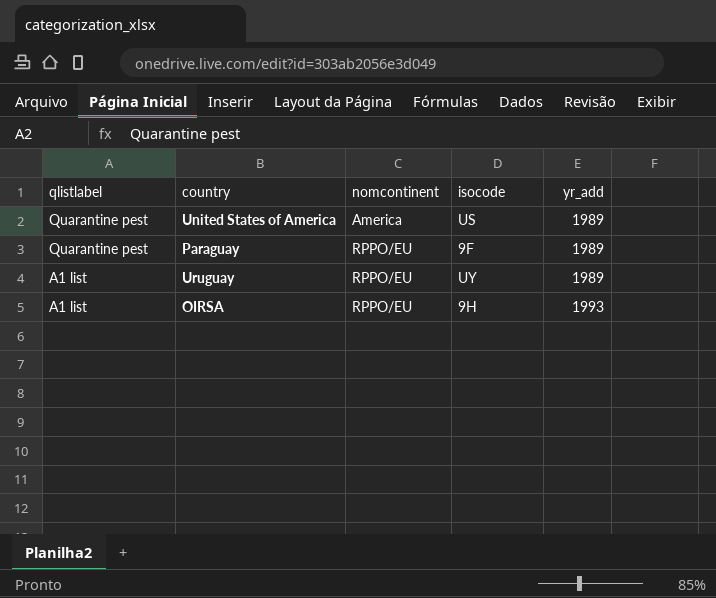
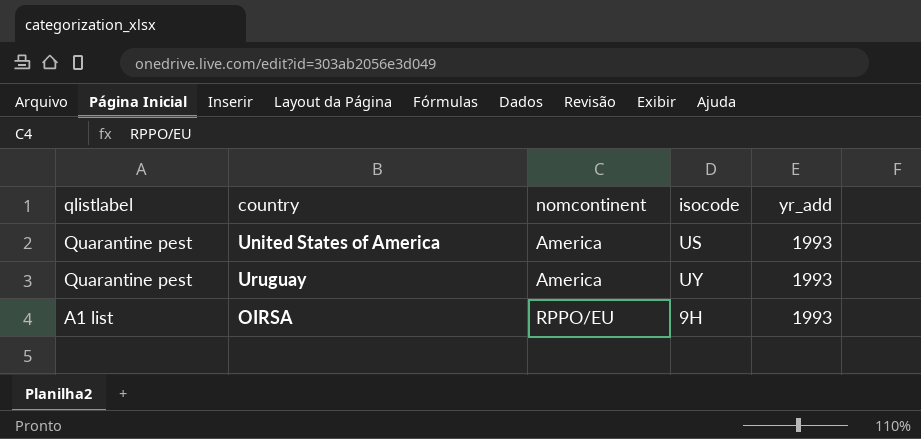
row Paraguay: Quarantine pest | RPPO/EU | 9F | 1989 -> none
United States of America | yr_add: 1989 -> 1993
Uruguay | qlistlabel: A1 list -> Quarantine pest
Uruguay | nomcontinent: RPPO/EU -> America
Uruguay | yr_add: 1989 -> 1993

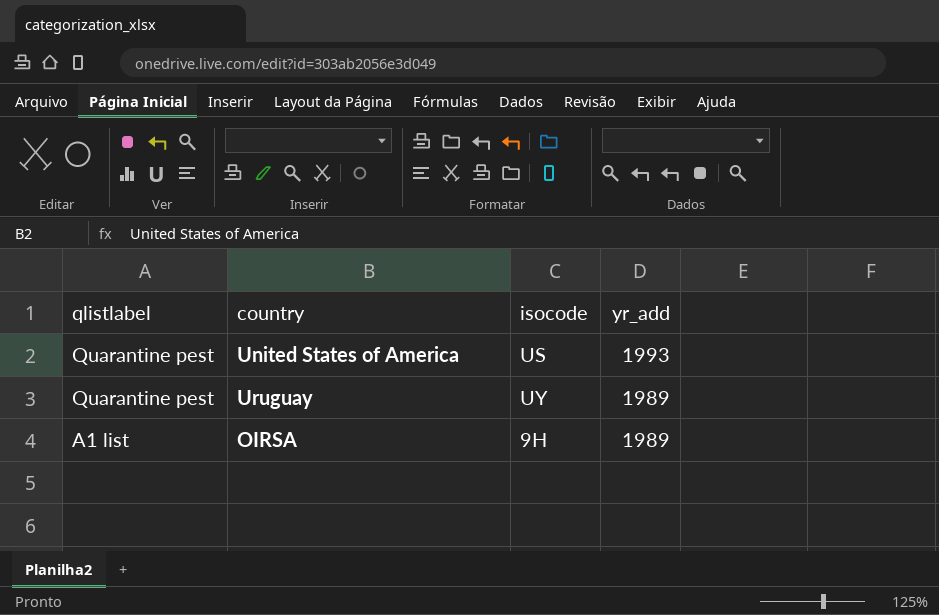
column nomcontinent | position: 3 -> none
Uruguay | yr_add: 1993 -> 1989
OIRSA | yr_add: 1993 -> 1989

